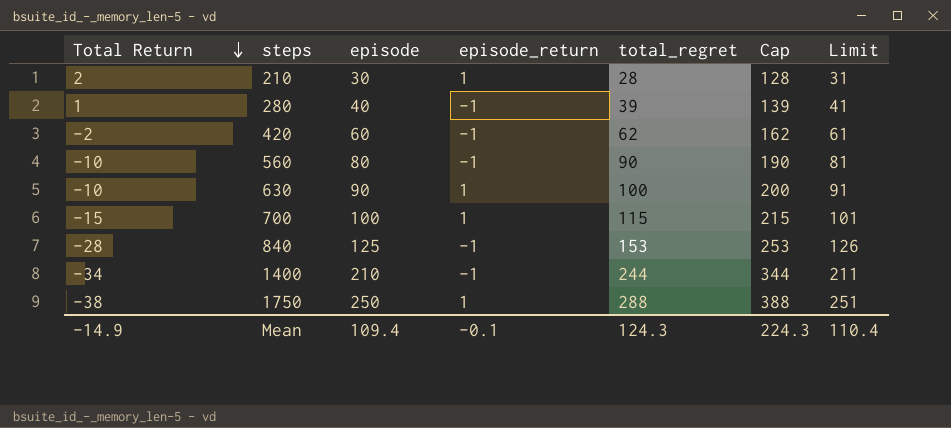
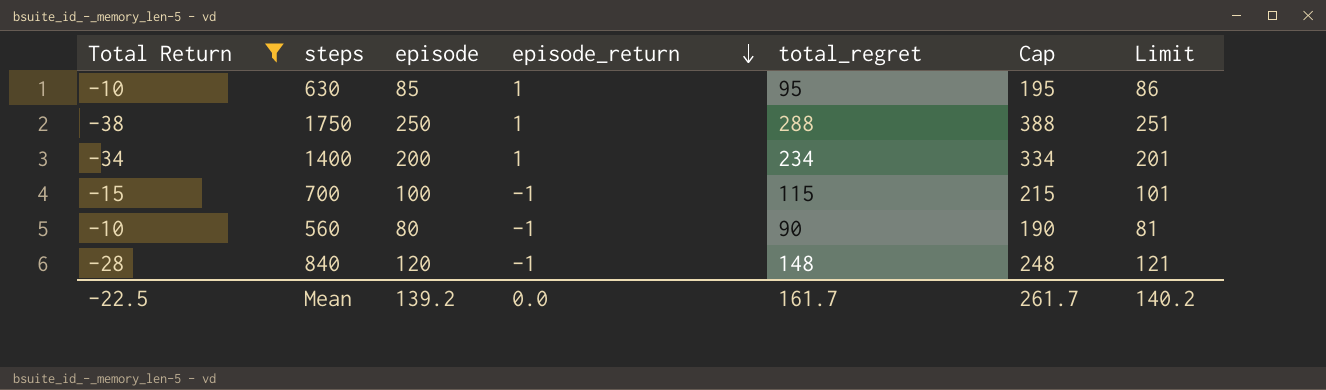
filter: none -> Total Return <= -10
row order: Total Return descending -> episode_return descending
630 | episode: 90 -> 85
630 | total_regret: 100 -> 95
630 | Cap: 200 -> 195
630 | Limit: 91 -> 86
1400 | episode: 210 -> 200
1400 | episode_return: -1 -> 1
1400 | total_regret: 244 -> 234
1400 | Cap: 344 -> 334
1400 | Limit: 211 -> 201
700 | episode_return: 1 -> -1
840 | episode: 125 -> 120
840 | total_regret: 153 -> 148
840 | Cap: 253 -> 248
840 | Limit: 126 -> 121
Mean | Total Return: -14.9 -> -22.5
Mean | episode: 109.4 -> 139.2
Mean | episode_return: -0.1 -> 0.0
Mean | total_regret: 124.3 -> 161.7
Mean | Cap: 224.3 -> 261.7
Mean | Limit: 110.4 -> 140.2

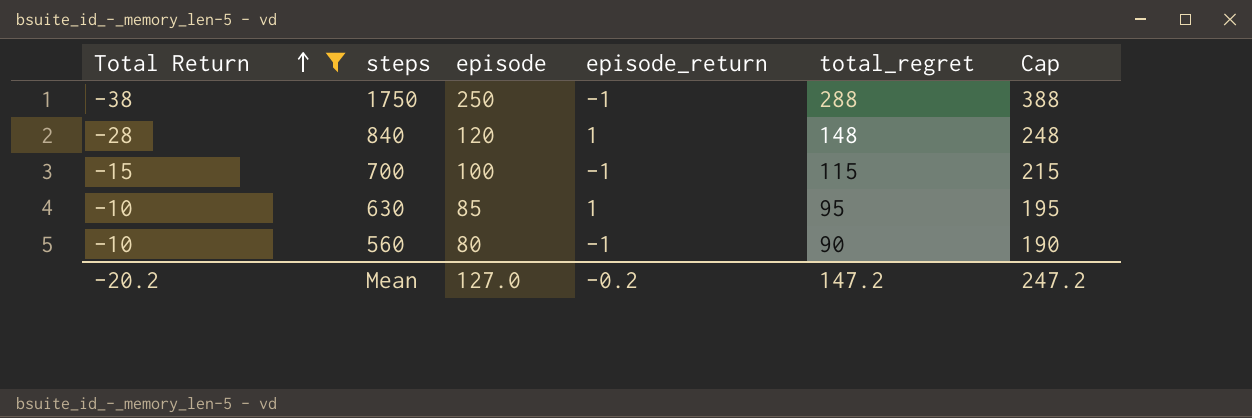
row order: episode_return descending -> Total Return ascending
column Limit | formula: [episode] + 1 -> none
row 1400: -34 | 200 | 1 | 234 | 334 | 201 -> none
1750 | episode_return: 1 -> -1
840 | episode_return: -1 -> 1
Mean | Total Return: -22.5 -> -20.2
Mean | episode: 139.2 -> 127.0
Mean | episode_return: 0.0 -> -0.2
Mean | total_regret: 161.7 -> 147.2
Mean | Cap: 261.7 -> 247.2

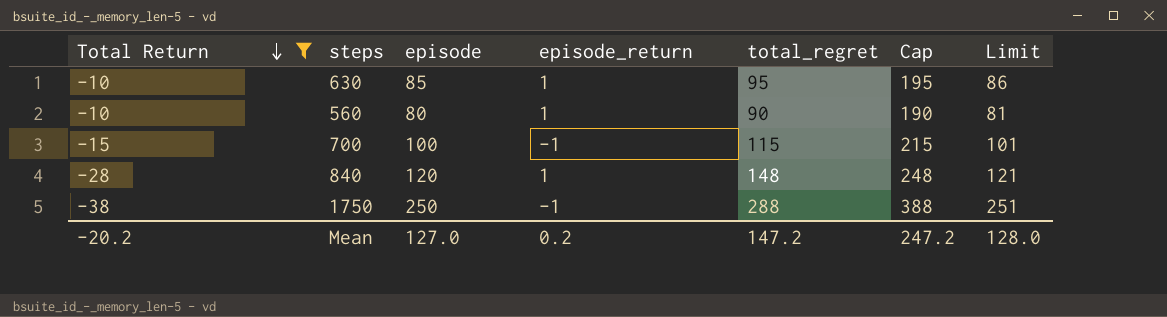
row order: Total Return ascending -> Total Return descending
column Limit | formula: none -> [episode] + 1
560 | episode_return: -1 -> 1
Mean | episode_return: -0.2 -> 0.2

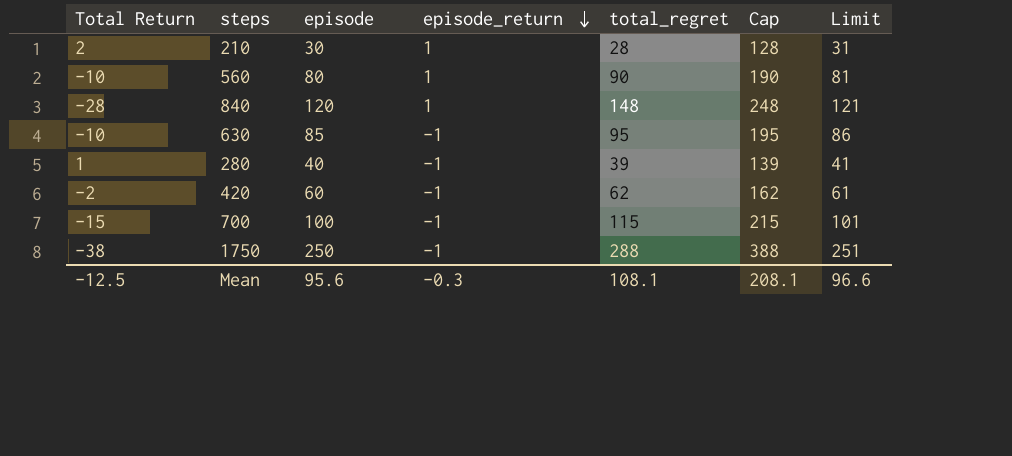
filter: Total Return <= -10 -> none
row order: Total Return descending -> episode_return descending
630 | episode_return: 1 -> -1
Mean | Total Return: -20.2 -> -12.5
Mean | episode: 127.0 -> 95.6
Mean | episode_return: 0.2 -> -0.3
Mean | total_regret: 147.2 -> 108.1
Mean | Cap: 247.2 -> 208.1
Mean | Limit: 128.0 -> 96.6

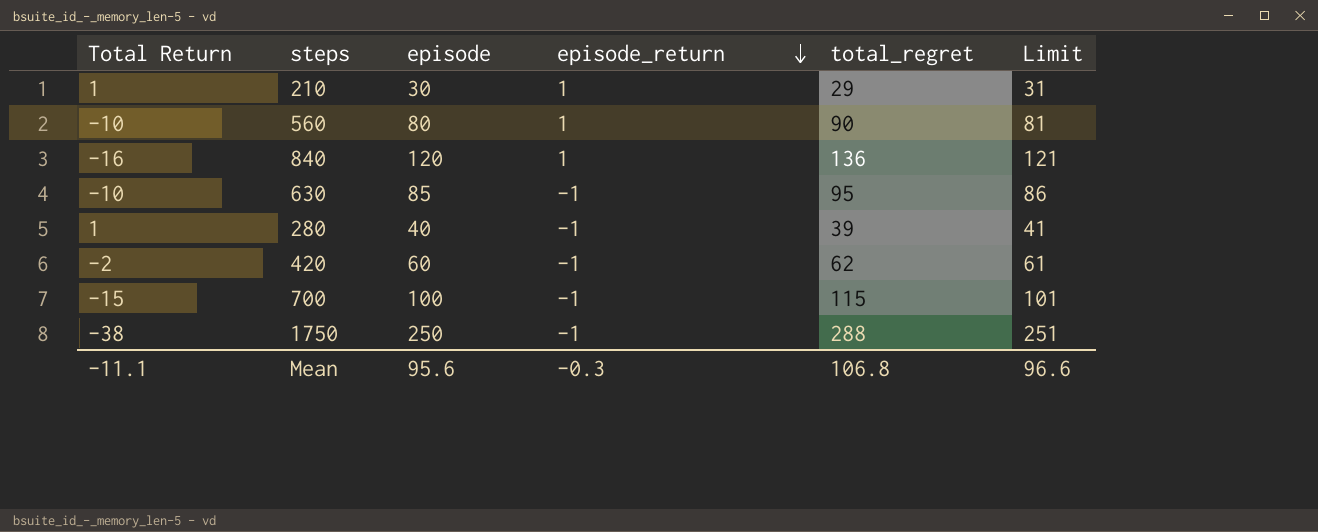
column Cap | formula: [total_regret] + 100 -> none
210 | Total Return: 2 -> 1
210 | total_regret: 28 -> 29
840 | Total Return: -28 -> -16
840 | total_regret: 148 -> 136
Mean | Total Return: -12.5 -> -11.1
Mean | total_regret: 108.1 -> 106.8

